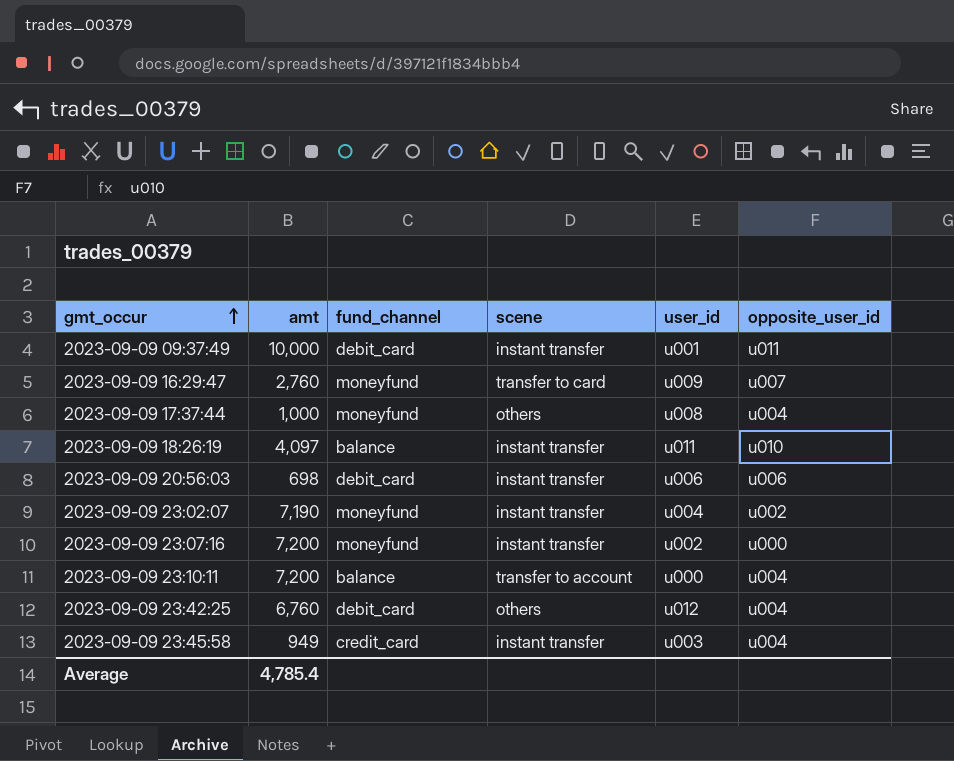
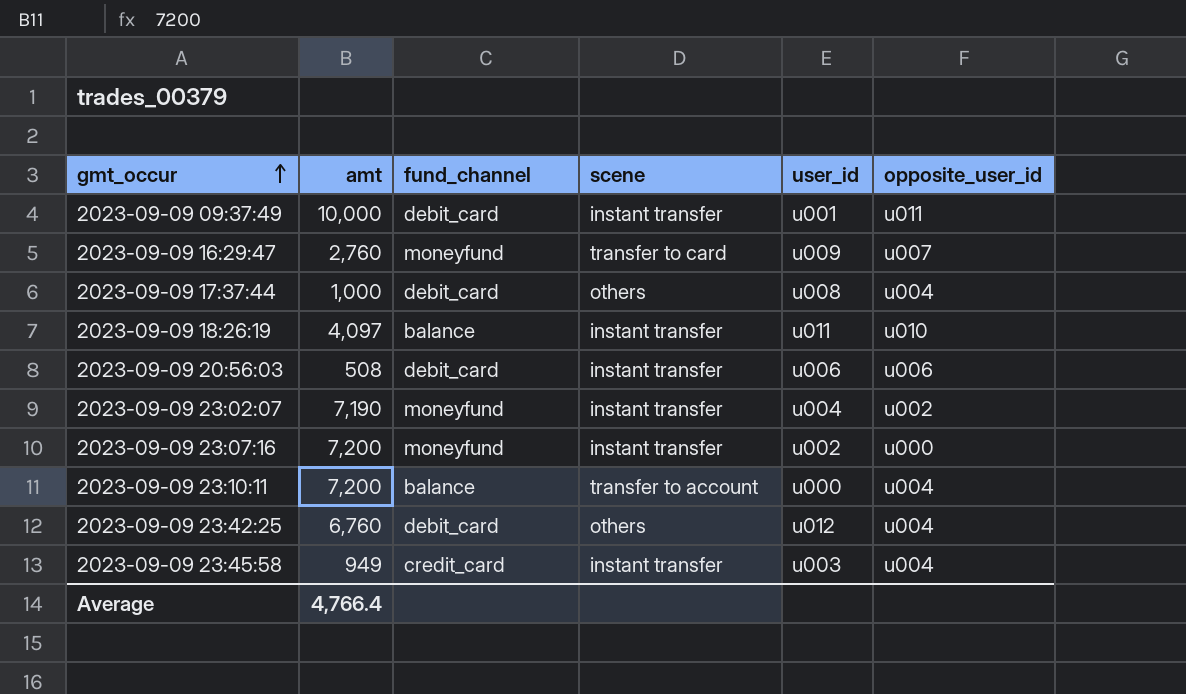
2023-09-09 17:37:44 | fund_channel: moneyfund -> debit_card
2023-09-09 20:56:03 | amt: 698 -> 508
Average | amt: 4,785.4 -> 4,766.4

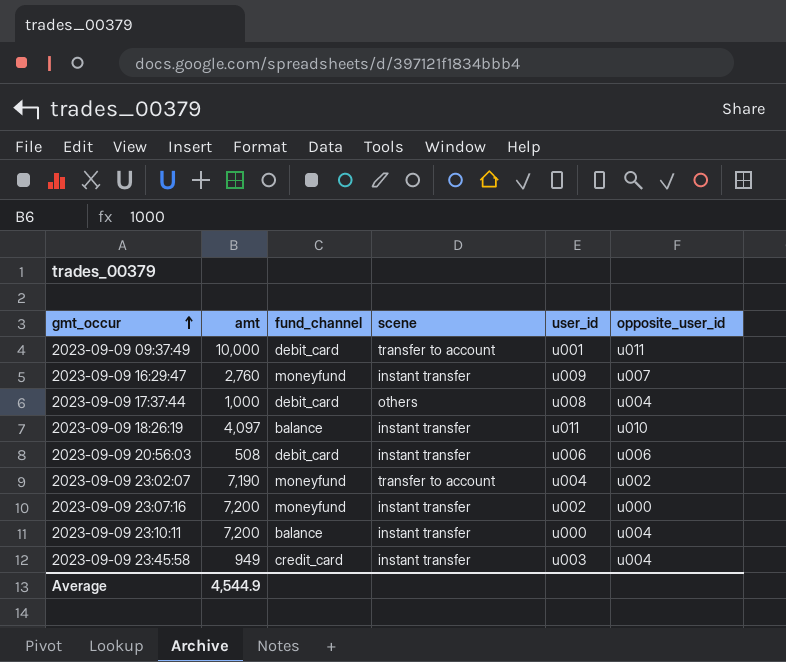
row 2023-09-09 23:42:25: 6,760 | debit_card | others | u012 | u004 -> none
2023-09-09 09:37:49 | scene: instant transfer -> transfer to account
2023-09-09 16:29:47 | scene: transfer to card -> instant transfer
2023-09-09 23:02:07 | scene: instant transfer -> transfer to account
2023-09-09 23:10:11 | scene: transfer to account -> instant transfer
Average | amt: 4,766.4 -> 4,544.9

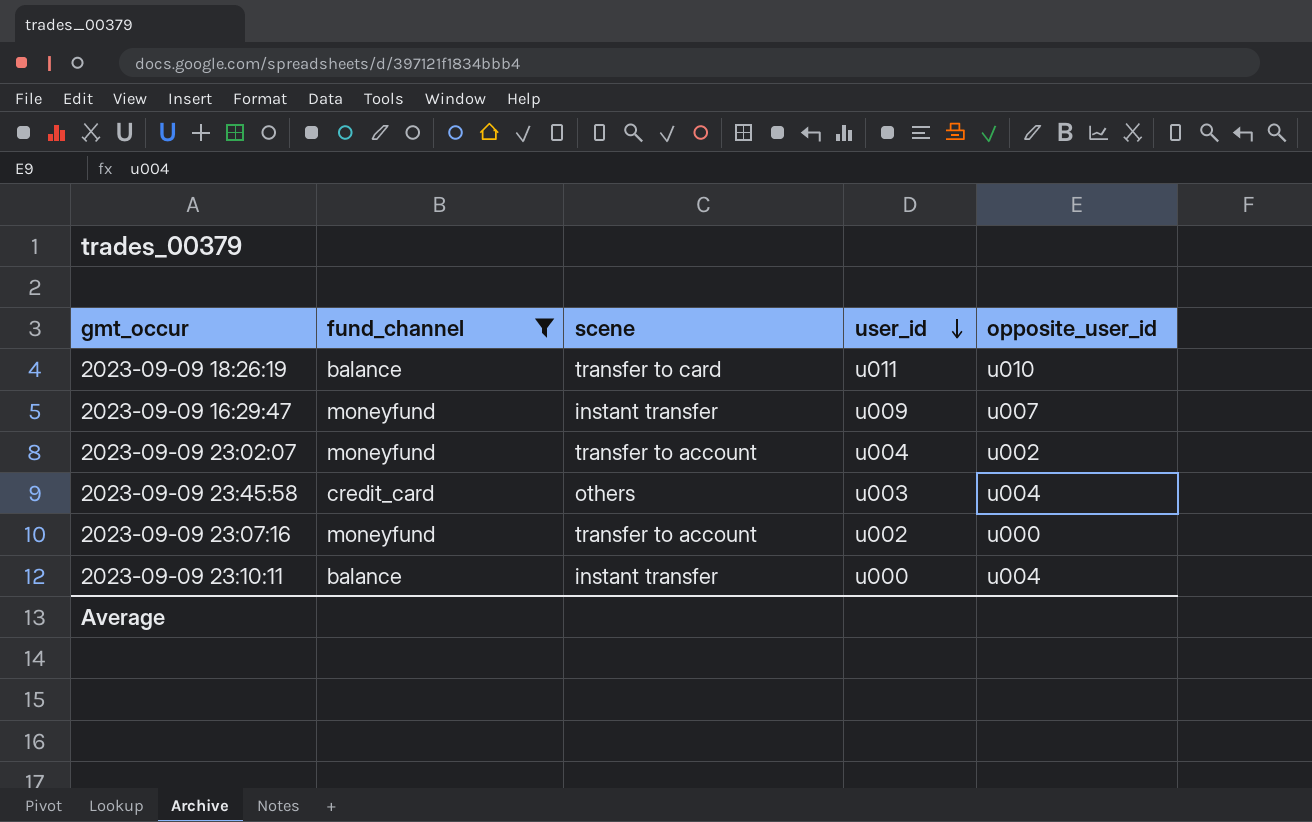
filter: none -> fund_channel != debit_card
row order: gmt_occur ascending -> user_id descending
column amt | position: 2 -> none
2023-09-09 18:26:19 | scene: instant transfer -> transfer to card
2023-09-09 23:45:58 | scene: instant transfer -> others
2023-09-09 23:07:16 | scene: instant transfer -> transfer to account

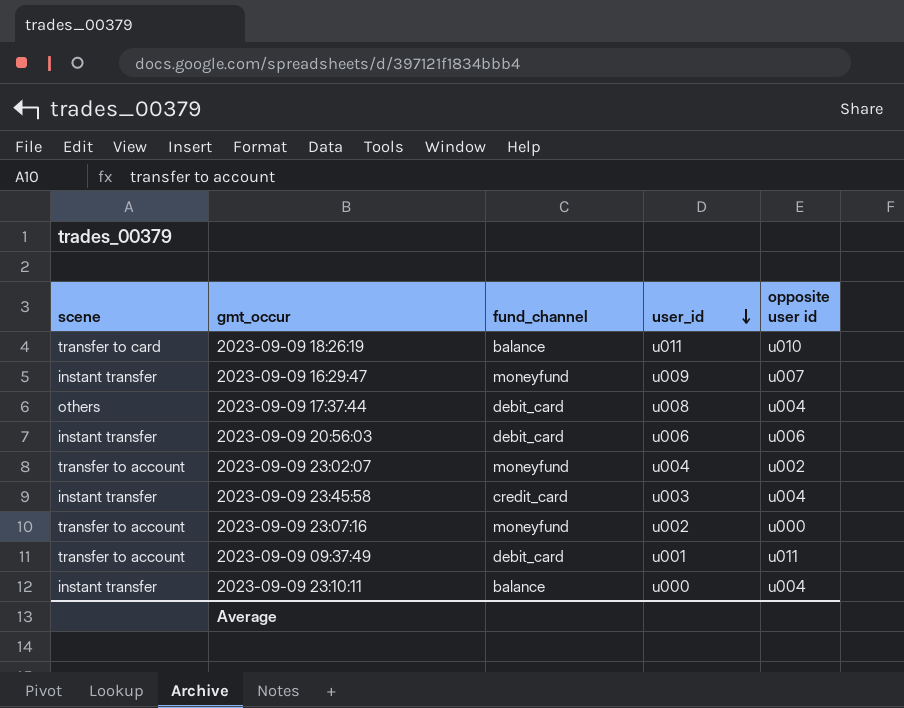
filter: fund_channel != debit_card -> none
column scene | position: 3 -> 1
column name: opposite_user_id -> opposite user id
2023-09-09 23:45:58 | scene: others -> instant transfer

